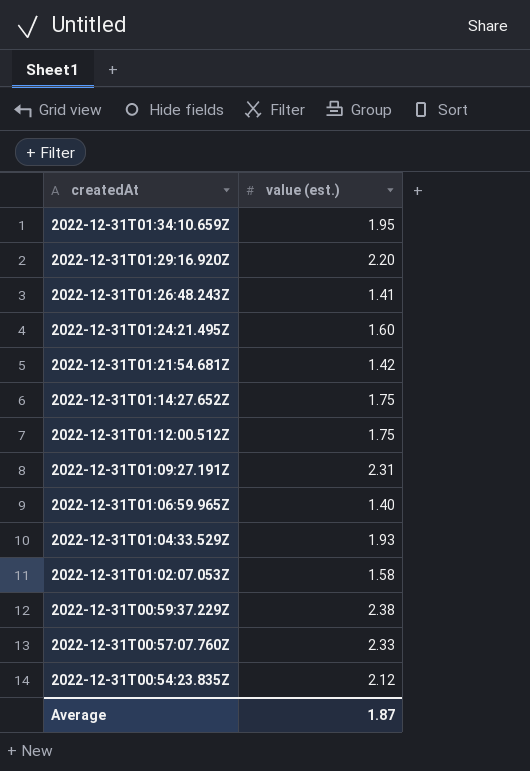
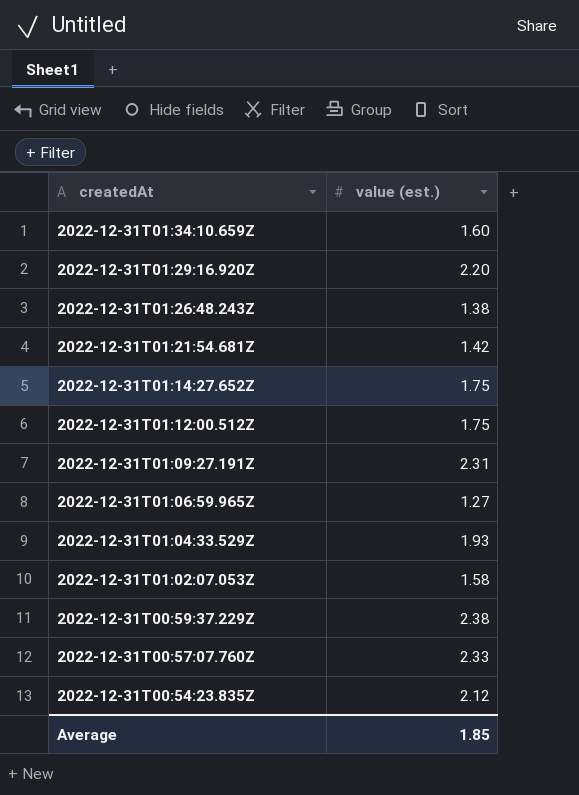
row 2022-12-31T01:24:21.495Z: 1.60 -> none
2022-12-31T01:34:10.659Z | value (est.): 1.95 -> 1.60
2022-12-31T01:26:48.243Z | value (est.): 1.41 -> 1.38
2022-12-31T01:06:59.965Z | value (est.): 1.40 -> 1.27
Average | value (est.): 1.87 -> 1.85

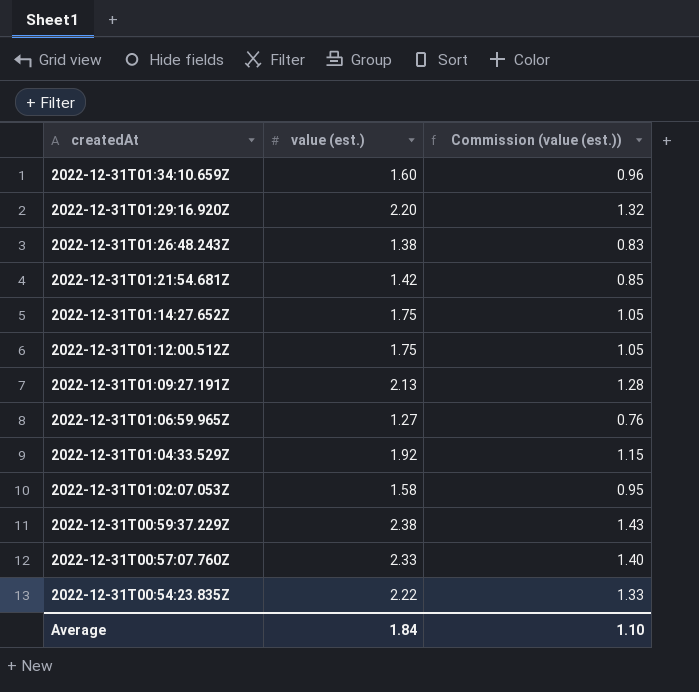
column Commission (value (est.)) | formula: none -> [value (est.)] * 0.6
2022-12-31T01:09:27.191Z | value (est.): 2.31 -> 2.13
2022-12-31T01:04:33.529Z | value (est.): 1.93 -> 1.92
2022-12-31T00:54:23.835Z | value (est.): 2.12 -> 2.22
Average | value (est.): 1.85 -> 1.84

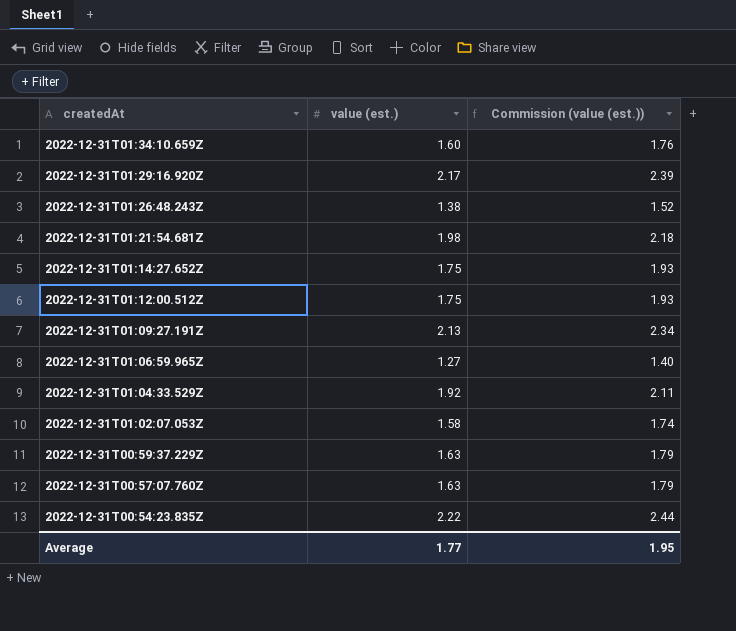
column Commission (value (est.)) | formula: [value (est.)] * 0.6 -> [value (est.)] * 1.1
2022-12-31T01:29:16.920Z | value (est.): 2.20 -> 2.17
2022-12-31T01:21:54.681Z | value (est.): 1.42 -> 1.98
2022-12-31T00:59:37.229Z | value (est.): 2.38 -> 1.63
2022-12-31T00:57:07.760Z | value (est.): 2.33 -> 1.63
Average | value (est.): 1.84 -> 1.77
Average | Commission (value (est.)): 1.10 -> 1.95

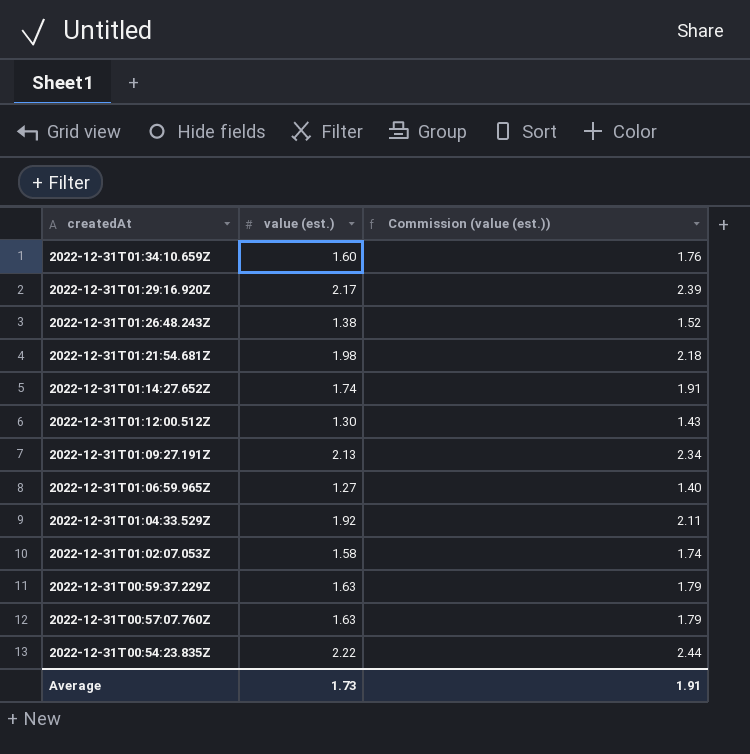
2022-12-31T01:14:27.652Z | value (est.): 1.75 -> 1.74
2022-12-31T01:14:27.652Z | Commission (value (est.)): 1.93 -> 1.91
2022-12-31T01:12:00.512Z | value (est.): 1.75 -> 1.30
2022-12-31T01:12:00.512Z | Commission (value (est.)): 1.93 -> 1.43
Average | value (est.): 1.77 -> 1.73
Average | Commission (value (est.)): 1.95 -> 1.91

